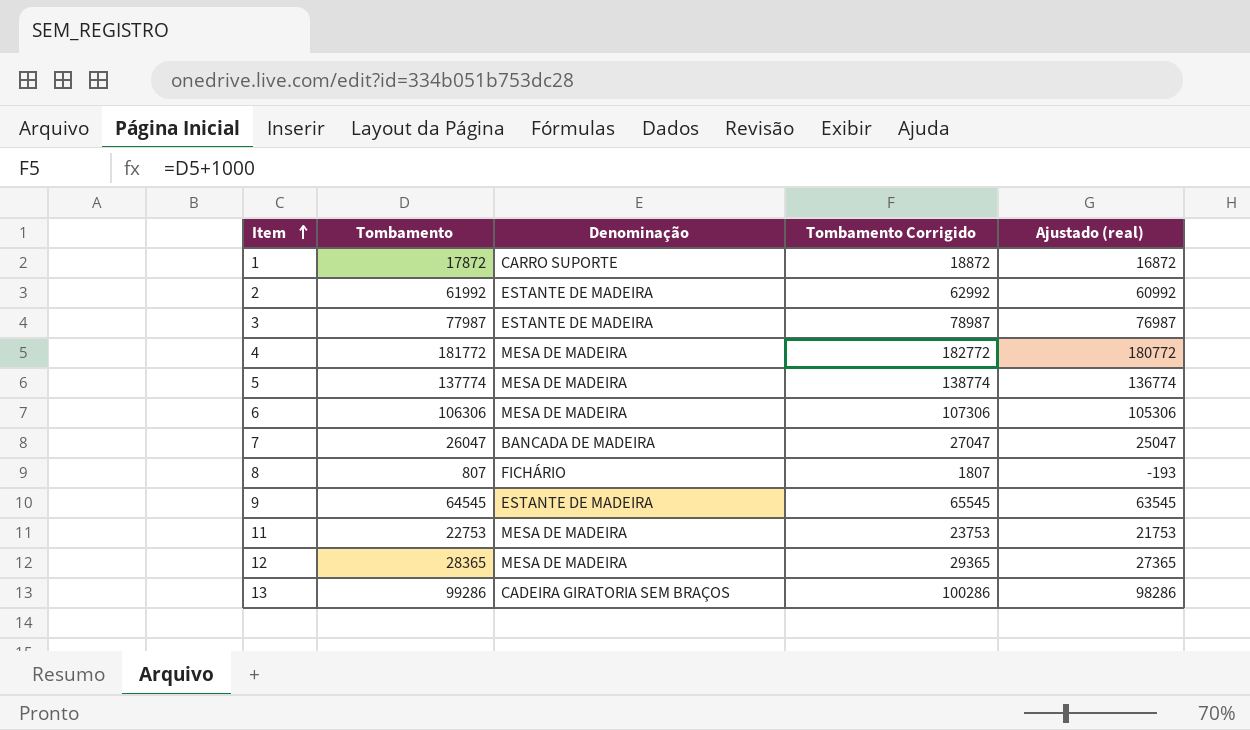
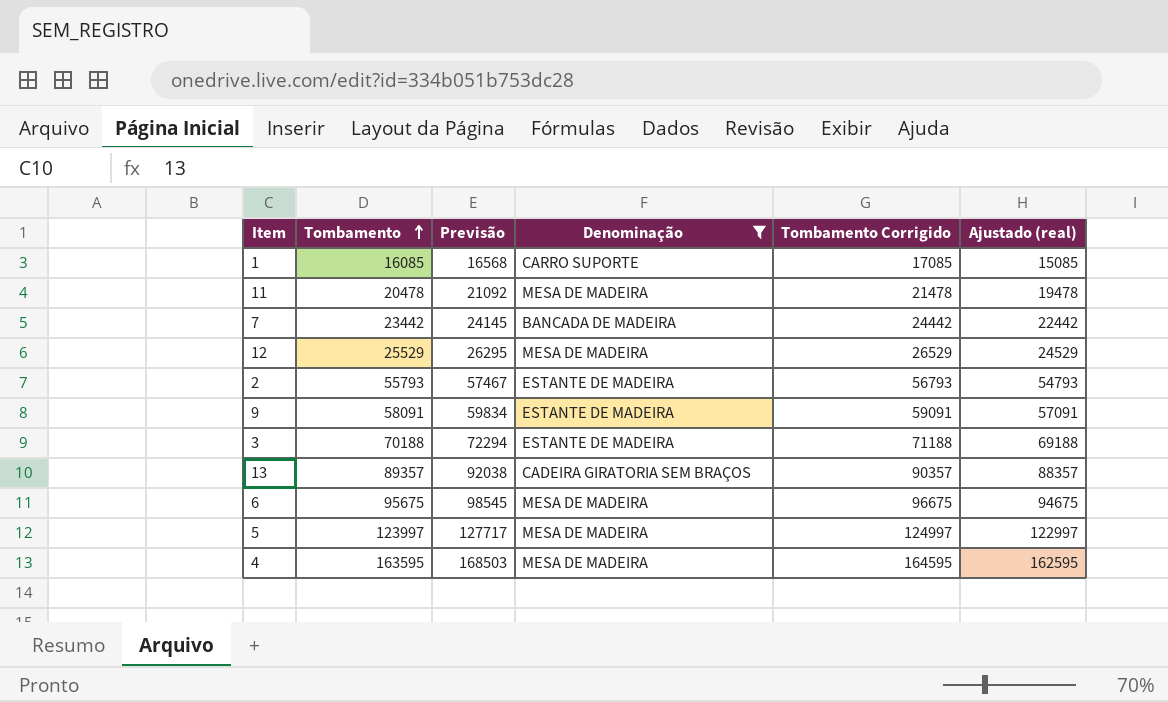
filter: none -> Denominação != FICHÁRIO
row order: Item ascending -> Tombamento ascending
column Previsão | formula: none -> [Tombamento] * 1,03
1 | Tombamento: 17872 -> 16085
1 | Tombamento Corrigido: 18872 -> 17085
1 | Ajustado (real): 16872 -> 15085
11 | Tombamento: 22753 -> 20478
11 | Tombamento Corrigido: 23753 -> 21478
11 | Ajustado (real): 21753 -> 19478
7 | Tombamento: 26047 -> 23442
7 | Tombamento Corrigido: 27047 -> 24442
7 | Ajustado (real): 25047 -> 22442
12 | Tombamento: 28365 -> 25529
12 | Tombamento Corrigido: 29365 -> 26529
12 | Ajustado (real): 27365 -> 24529
2 | Tombamento: 61992 -> 55793
2 | Tombamento Corrigido: 62992 -> 56793
2 | Ajustado (real): 60992 -> 54793
9 | Tombamento: 64545 -> 58091
9 | Tombamento Corrigido: 65545 -> 59091
9 | Ajustado (real): 63545 -> 57091
3 | Tombamento: 77987 -> 70188
3 | Tombamento Corrigido: 78987 -> 71188
3 | Ajustado (real): 76987 -> 69188
13 | Tombamento: 99286 -> 89357
13 | Tombamento Corrigido: 100286 -> 90357
13 | Ajustado (real): 98286 -> 88357
6 | Tombamento: 106306 -> 95675
6 | Tombamento Corrigido: 107306 -> 96675
6 | Ajustado (real): 105306 -> 94675
5 | Tombamento: 137774 -> 123997
5 | Tombamento Corrigido: 138774 -> 124997
5 | Ajustado (real): 136774 -> 122997
4 | Tombamento: 181772 -> 163595
4 | Tombamento Corrigido: 182772 -> 164595
4 | Ajustado (real): 180772 -> 162595

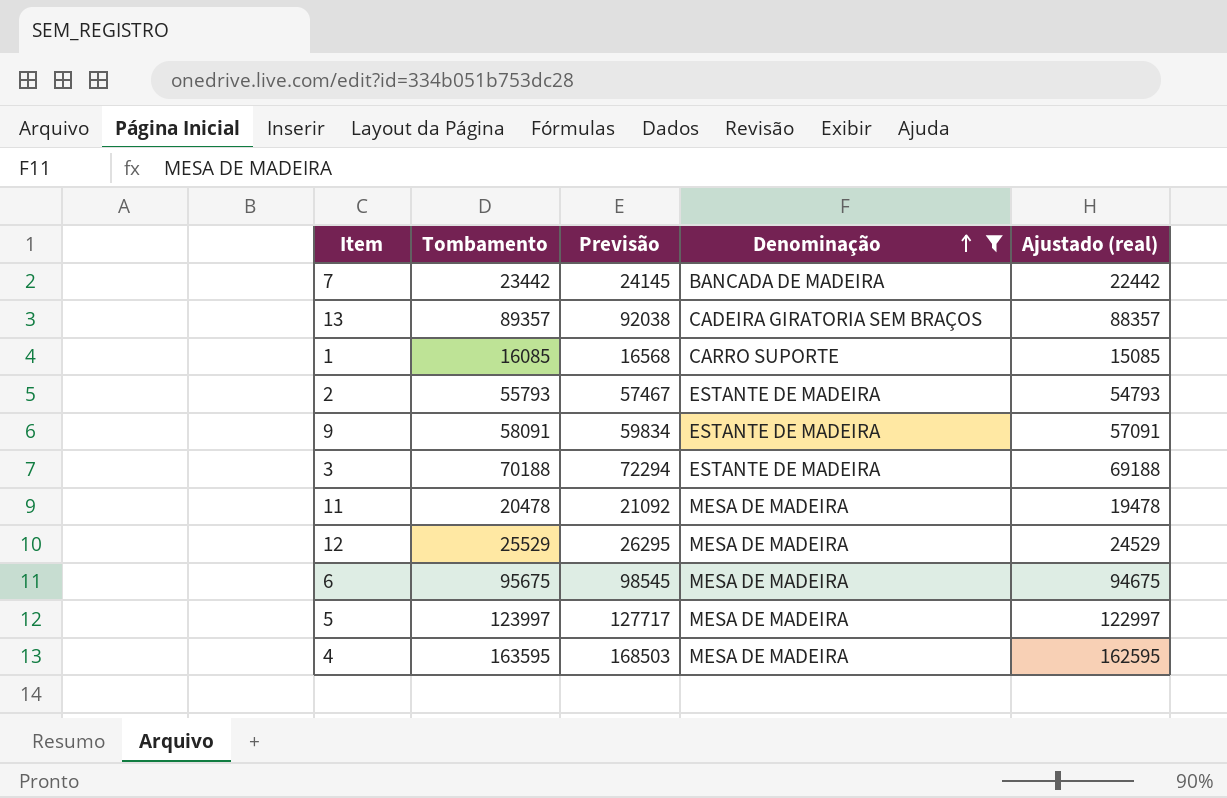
row order: Tombamento ascending -> Denominação ascending
column Tombamento Corrigido | formula: [Tombamento] + 1000 -> none

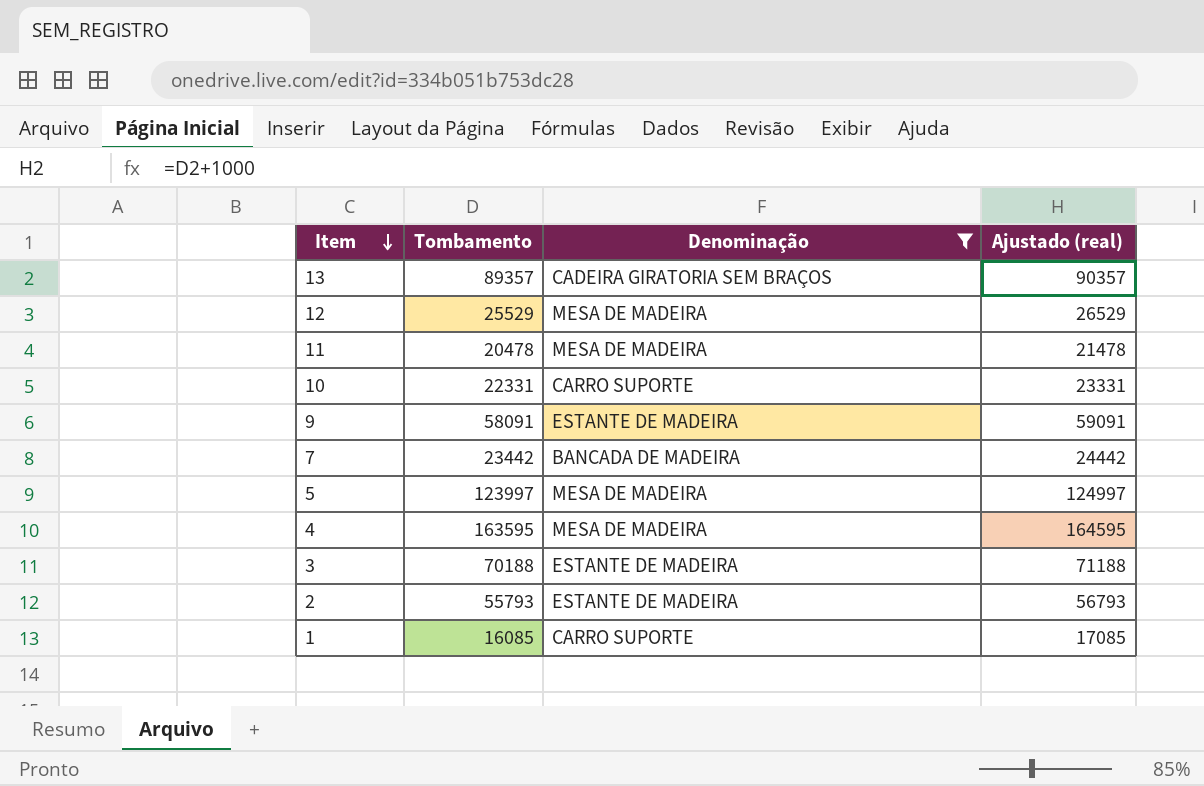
row order: Denominação ascending -> Item descending
column Previsão | formula: [Tombamento] * 1,03 -> none
column Ajustado (real) | formula: [Tombamento] - 1000 -> [Tombamento] + 1000
row 6: 95675 | 98545 | MESA DE MADEIRA | 94675 -> none
row 10: none -> 22331 | CARRO SUPORTE | 23331

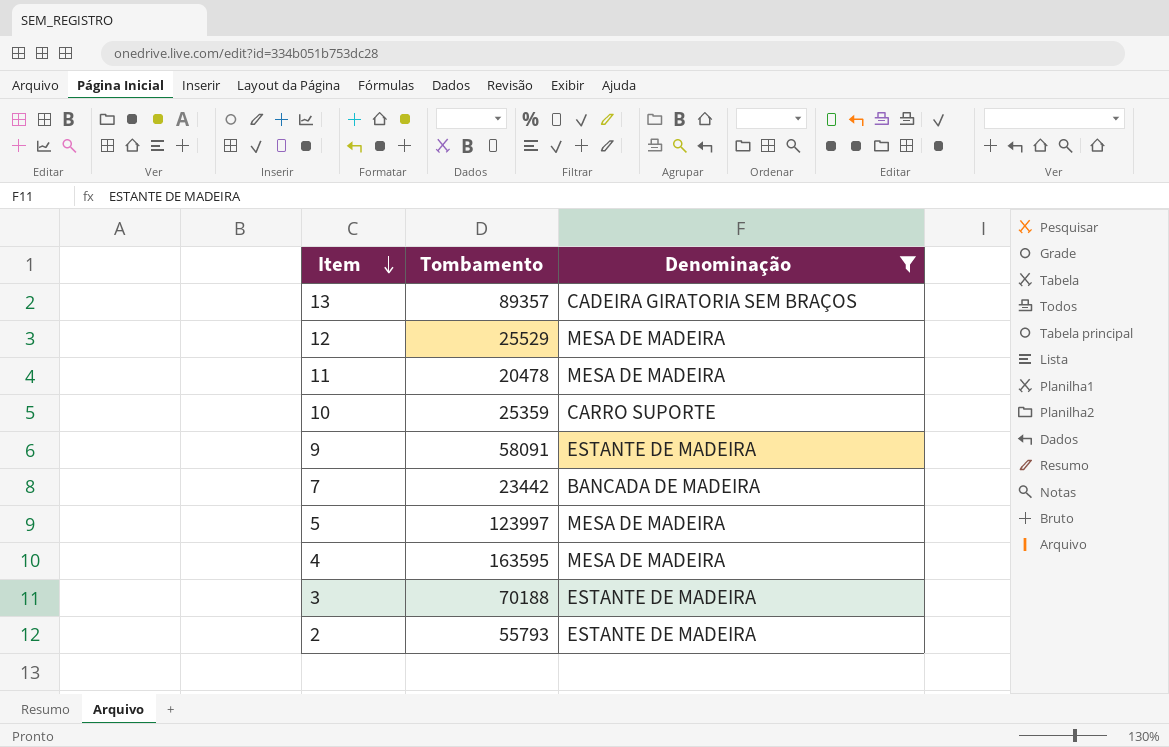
column Ajustado (real) | formula: [Tombamento] + 1000 -> none
row 1: 16085 | CARRO SUPORTE | 17085 -> none
10 | Tombamento: 22331 -> 25359

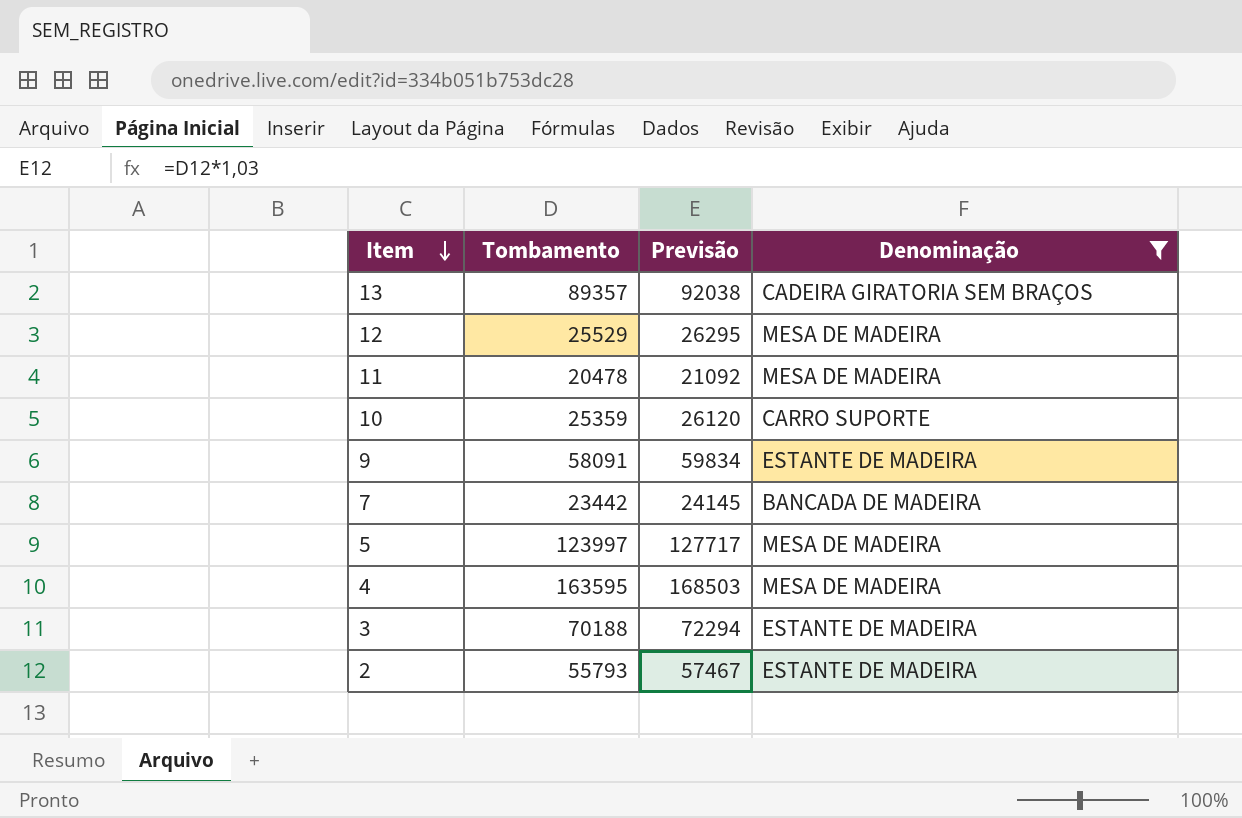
column Previsão | formula: none -> [Tombamento] * 1,03

